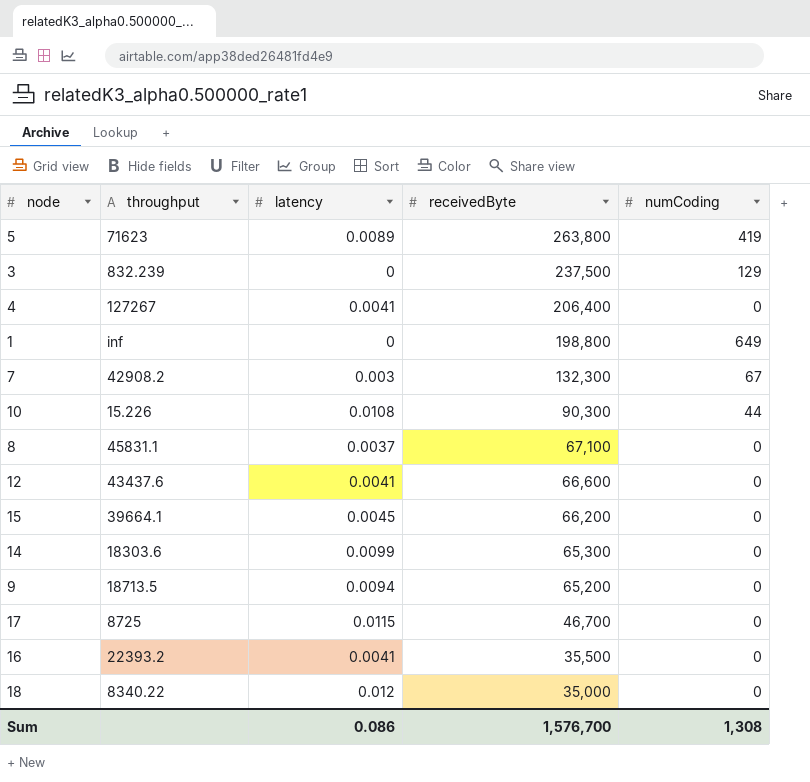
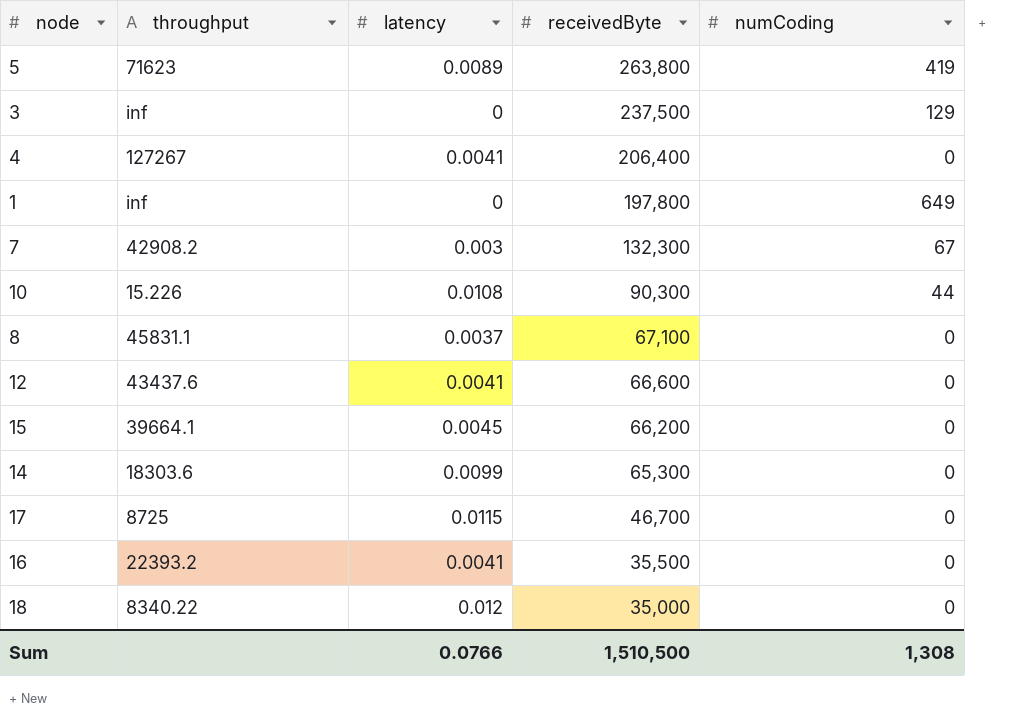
row 9: 18713.5 | 0.0094 | 65,200 | 0 -> none
3 | throughput: 832.239 -> inf
1 | receivedByte: 198,800 -> 197,800
Sum | latency: 0.086 -> 0.0766
Sum | receivedByte: 1,576,700 -> 1,510,500

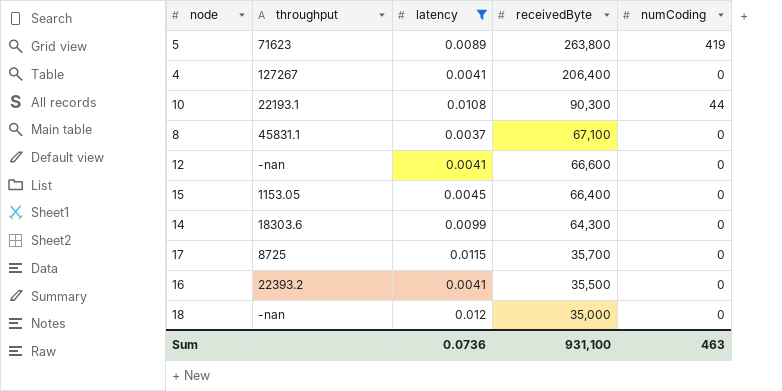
filter: none -> latency >= 0.0037
10 | throughput: 15.226 -> 22193.1
12 | throughput: 43437.6 -> -nan
15 | throughput: 39664.1 -> 1153.05
15 | receivedByte: 66,200 -> 66,400
14 | receivedByte: 65,300 -> 64,300
17 | receivedByte: 46,700 -> 35,700
18 | throughput: 8340.22 -> -nan
Sum | latency: 0.0766 -> 0.0736
Sum | receivedByte: 1,510,500 -> 931,100
Sum | numCoding: 1,308 -> 463

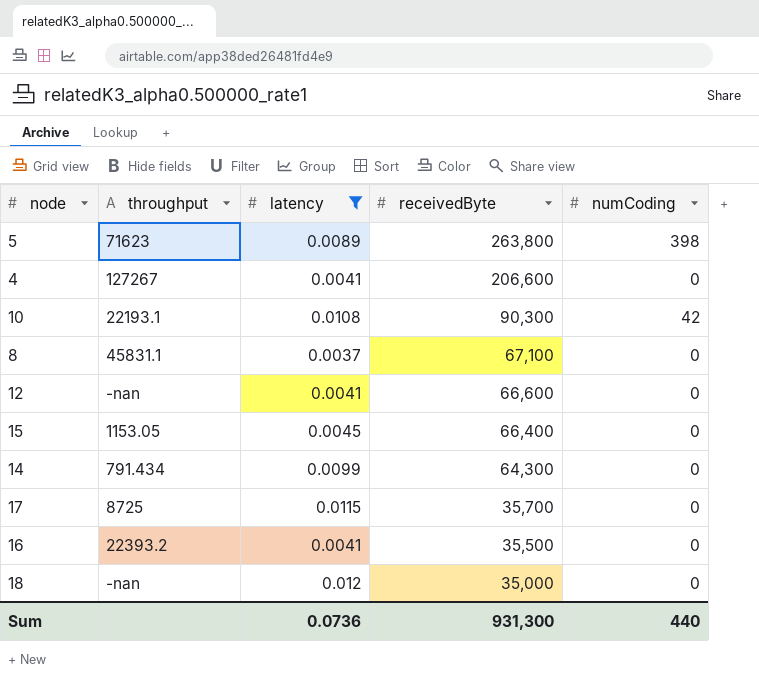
5 | numCoding: 419 -> 398
4 | receivedByte: 206,400 -> 206,600
10 | numCoding: 44 -> 42
14 | throughput: 18303.6 -> 791.434
Sum | receivedByte: 931,100 -> 931,300
Sum | numCoding: 463 -> 440

